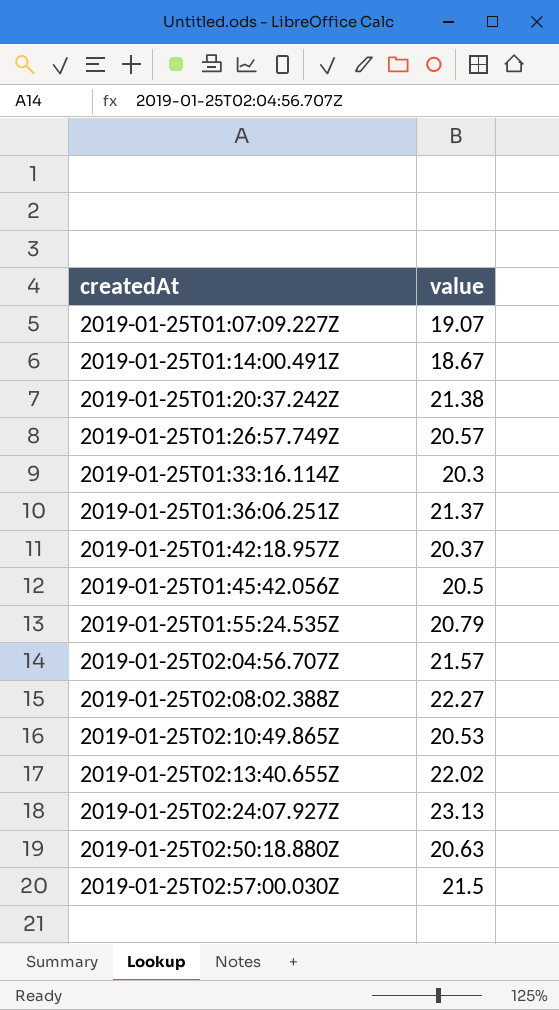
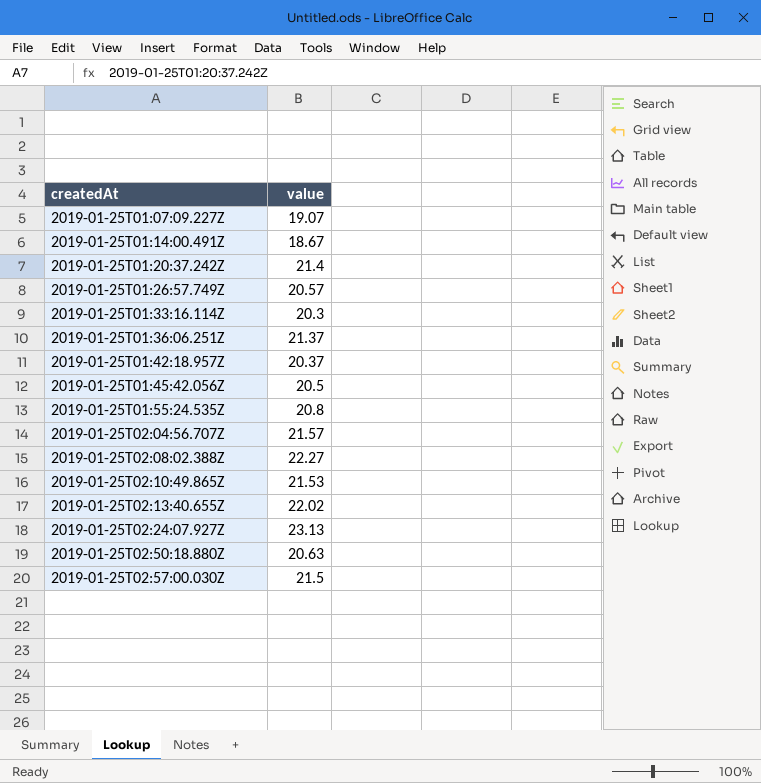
2019-01-25T01:20:37.242Z | value: 21.38 -> 21.4
2019-01-25T01:55:24.535Z | value: 20.79 -> 20.8
2019-01-25T02:10:49.865Z | value: 20.53 -> 21.53

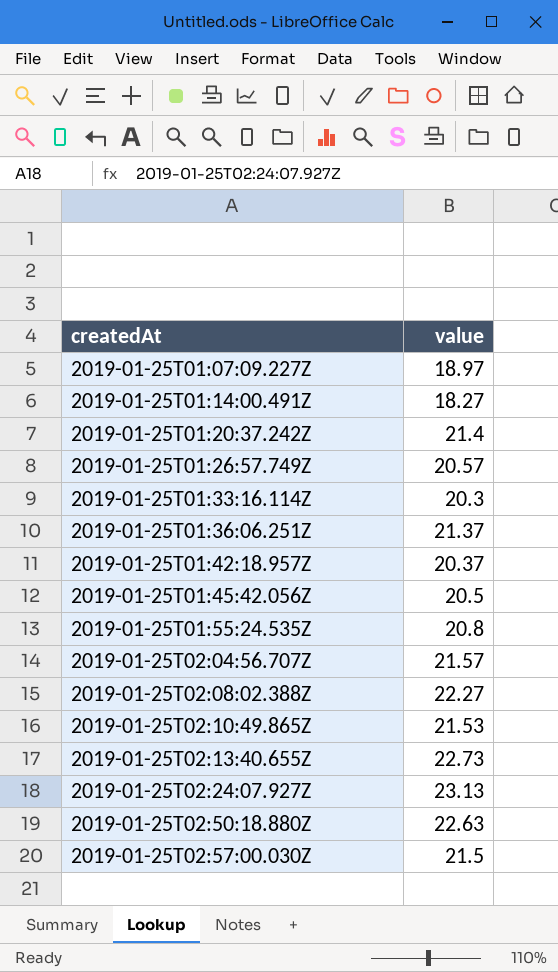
2019-01-25T01:07:09.227Z | value: 19.07 -> 18.97
2019-01-25T01:14:00.491Z | value: 18.67 -> 18.27
2019-01-25T02:13:40.655Z | value: 22.02 -> 22.73
2019-01-25T02:50:18.880Z | value: 20.63 -> 22.63

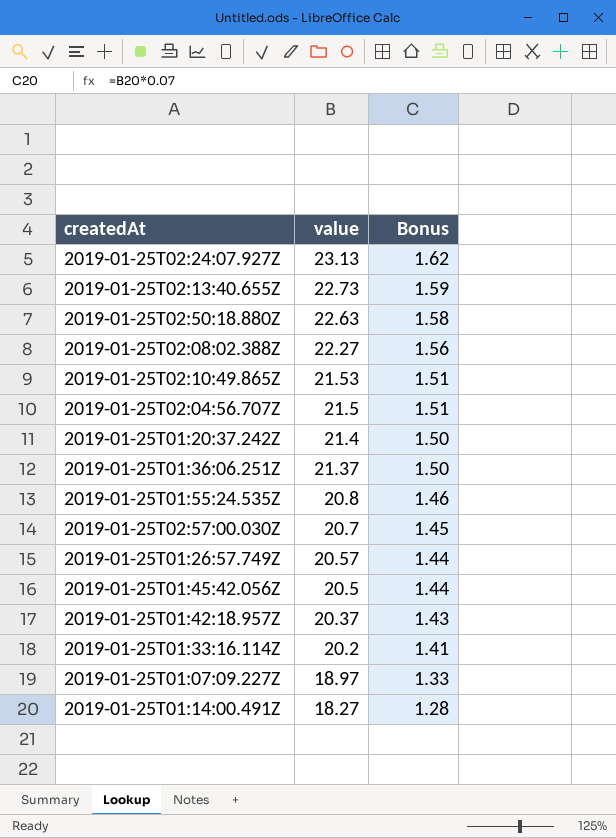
row order: createdAt ascending -> value descending
column Bonus | formula: none -> [value] * 0.07
2019-01-25T02:04:56.707Z | value: 21.57 -> 21.5
2019-01-25T02:57:00.030Z | value: 21.5 -> 20.7
2019-01-25T01:33:16.114Z | value: 20.3 -> 20.2

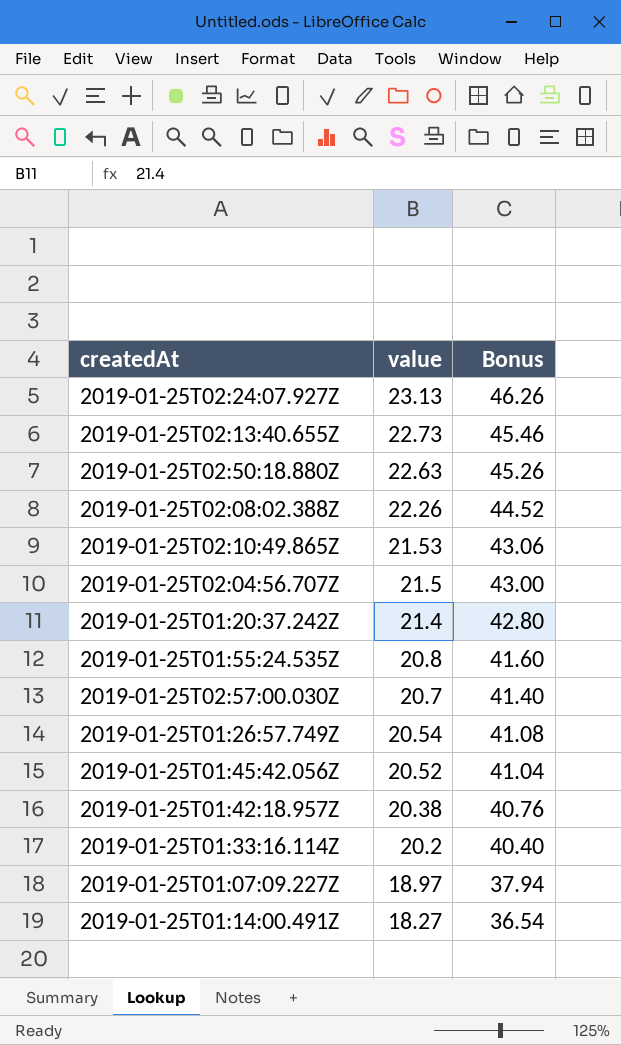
column Bonus | formula: [value] * 0.07 -> [value] * 2
row 2019-01-25T01:36:06.251Z: 21.37 | 1.50 -> none
2019-01-25T02:08:02.388Z | value: 22.27 -> 22.26
2019-01-25T01:26:57.749Z | value: 20.57 -> 20.54
2019-01-25T01:45:42.056Z | value: 20.5 -> 20.52
2019-01-25T01:42:18.957Z | value: 20.37 -> 20.38

